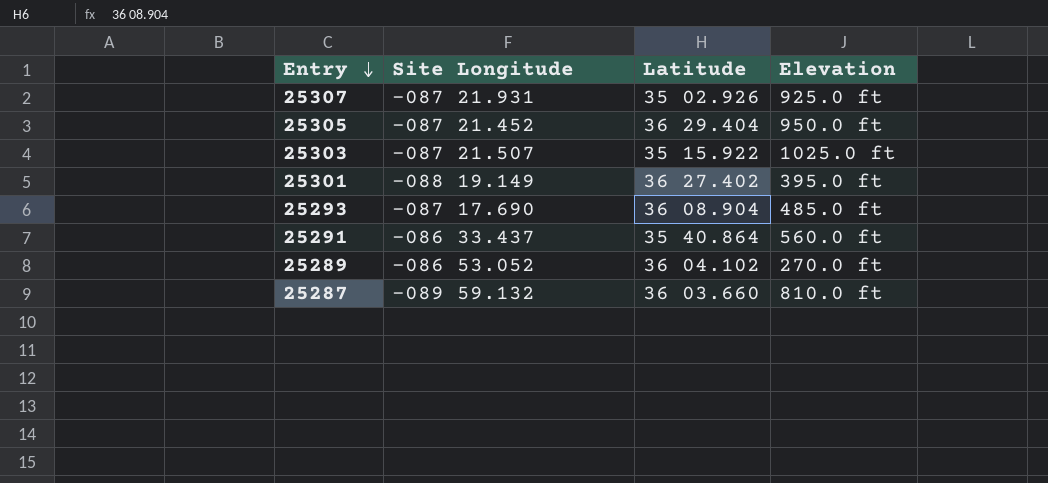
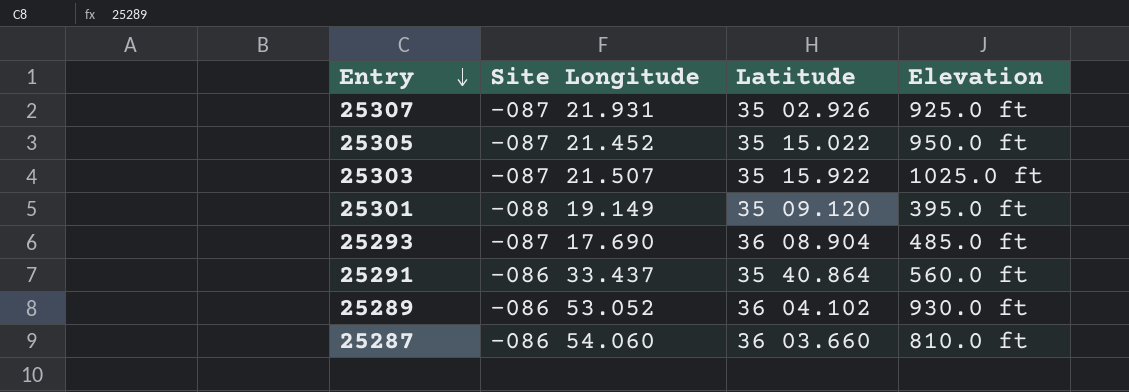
25305 | Latitude: 36 29.404 -> 35 15.022
25301 | Latitude: 36 27.402 -> 35 09.120
25289 | Elevation: 270.0 ft -> 930.0 ft
25287 | Site Longitude: -089 59.132 -> -086 54.060

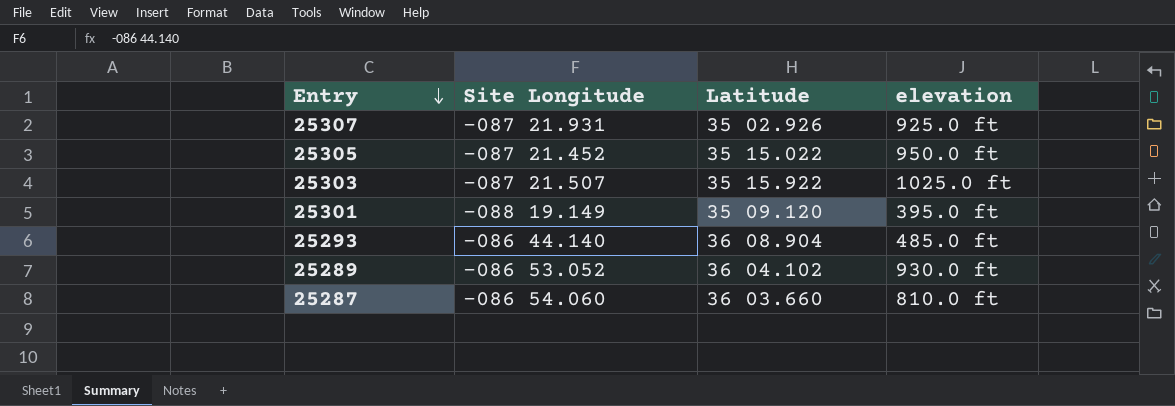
column name: Elevation -> elevation
row 25291: -086 33.437 | 35 40.864 | 560.0 ft -> none
25293 | Site Longitude: -087 17.690 -> -086 44.140

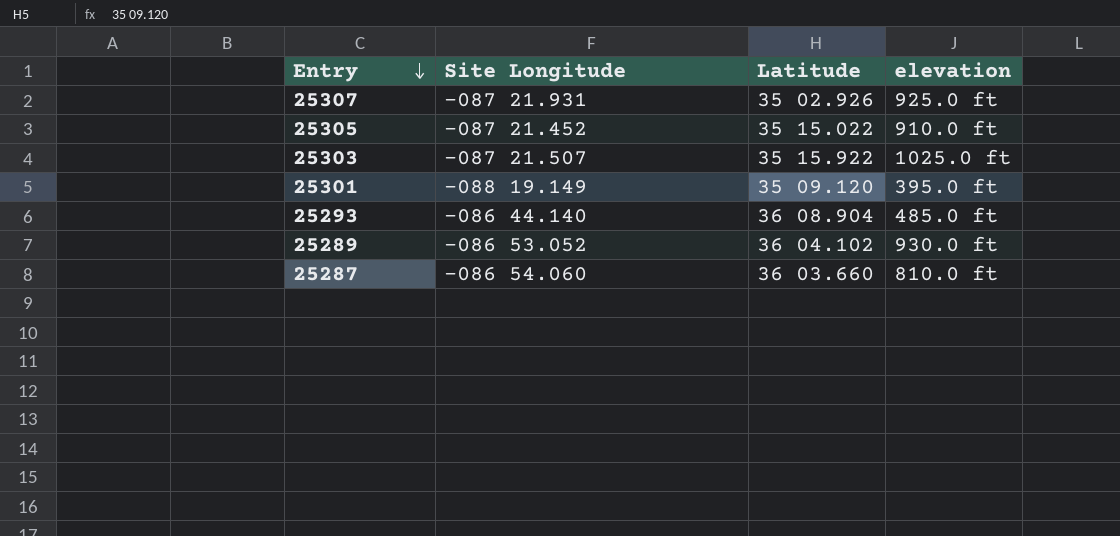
25305 | elevation: 950.0 ft -> 910.0 ft

